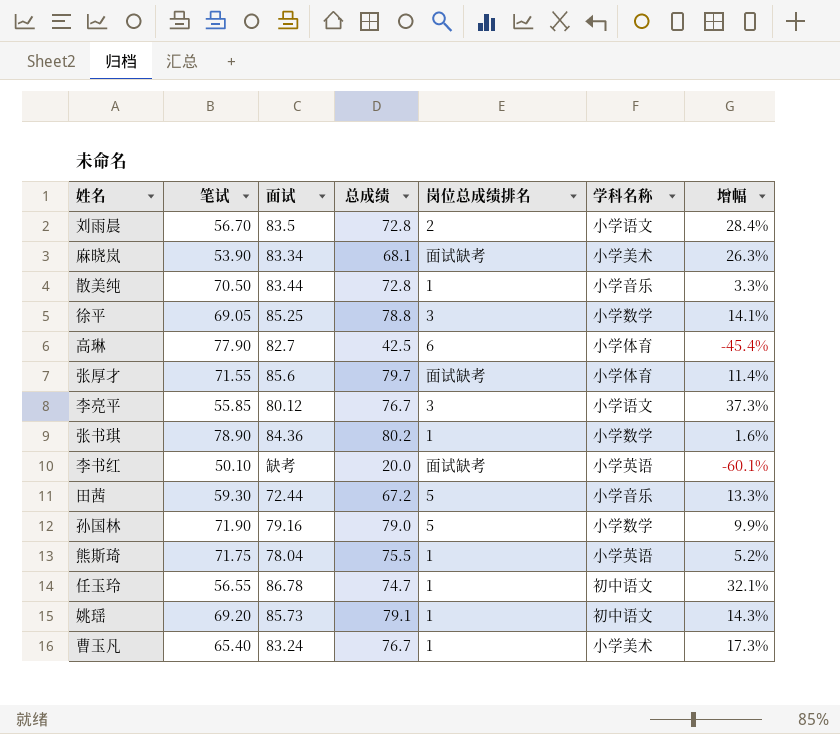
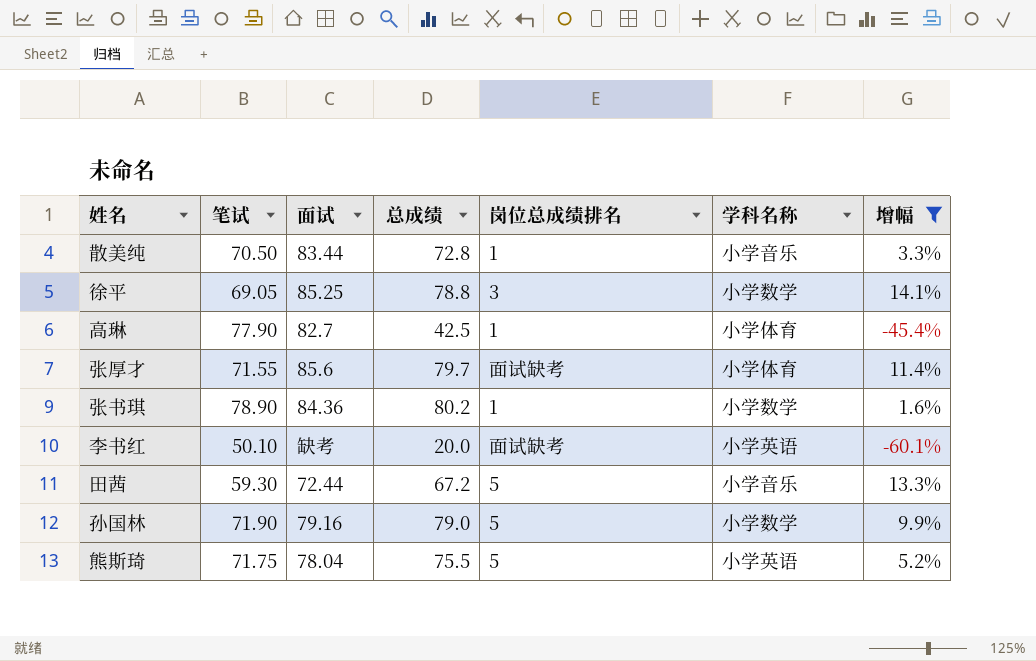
filter: none -> 增幅 <= 14.1%
高琳 | 岗位总成绩排名: 6 -> 1
熊斯琦 | 岗位总成绩排名: 1 -> 5

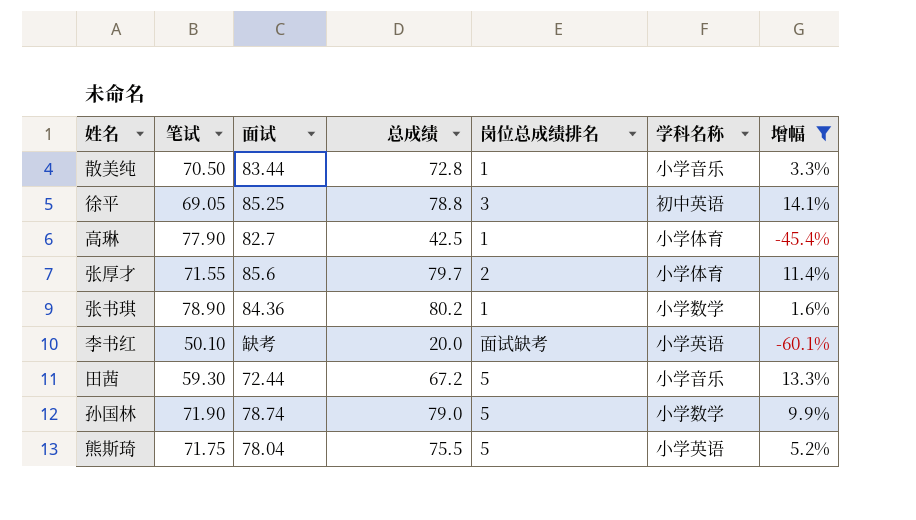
徐平 | 学科名称: 小学数学 -> 初中英语
张厚才 | 岗位总成绩排名: 面试缺考 -> 2
孙国林 | 面试: 79.16 -> 78.74

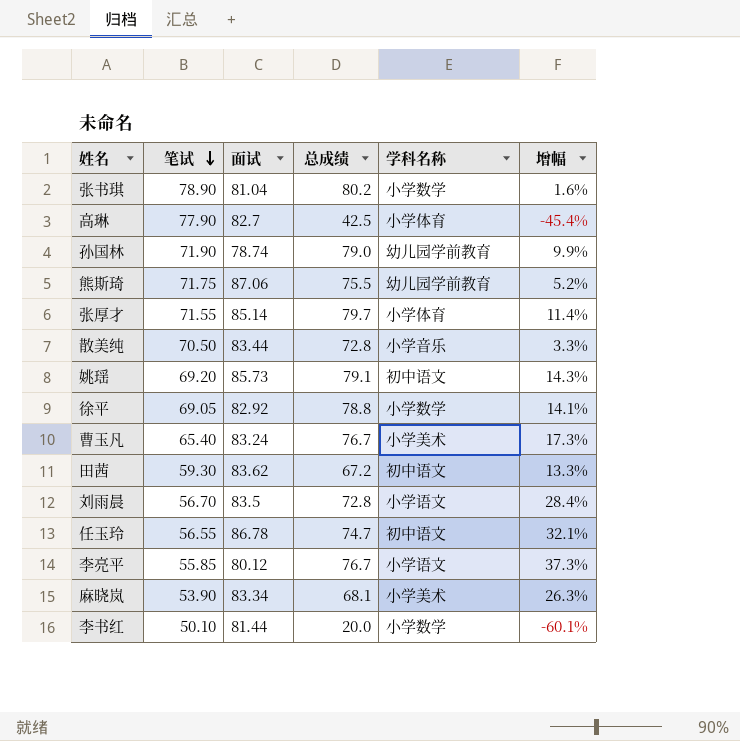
filter: 增幅 <= 14.1% -> none
row order: none -> 笔试 descending
column 岗位总成绩排名 | position: 5 -> none
张书琪 | 面试: 84.36 -> 81.04
孙国林 | 学科名称: 小学数学 -> 幼儿园学前教育
熊斯琦 | 面试: 78.04 -> 87.06
熊斯琦 | 学科名称: 小学英语 -> 幼儿园学前教育
张厚才 | 面试: 85.6 -> 85.14
徐平 | 面试: 85.25 -> 82.92
徐平 | 学科名称: 初中英语 -> 小学数学
田茜 | 面试: 72.44 -> 83.62
田茜 | 学科名称: 小学音乐 -> 初中语文
李书红 | 面试: 缺考 -> 81.44
李书红 | 学科名称: 小学英语 -> 小学数学

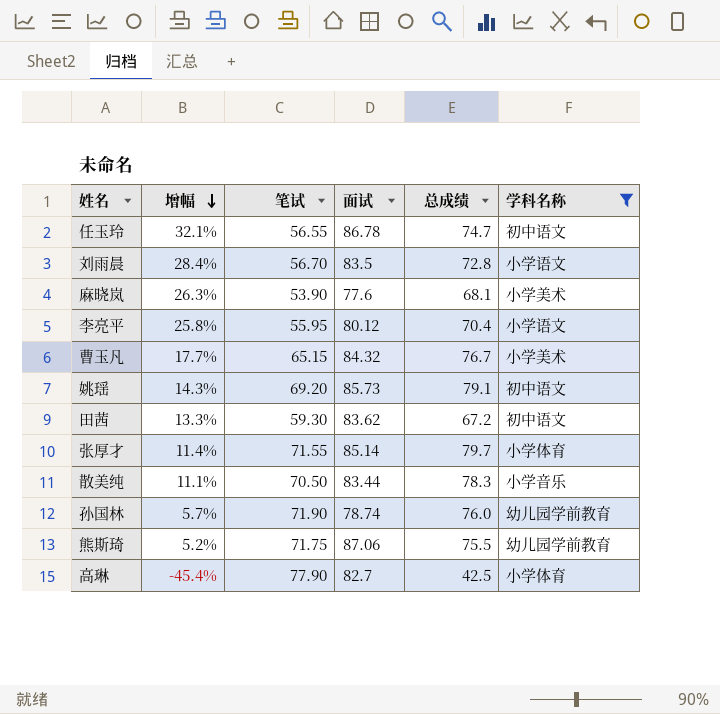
filter: none -> 学科名称 != 小学数学
row order: 笔试 descending -> 增幅 descending
column 增幅 | position: 6 -> 2
麻晓岚 | 面试: 83.34 -> 77.6
李亮平 | 增幅: 37.3% -> 25.8%
李亮平 | 笔试: 55.85 -> 55.95
李亮平 | 总成绩: 76.7 -> 70.4
曹玉凡 | 增幅: 17.3% -> 17.7%
曹玉凡 | 笔试: 65.40 -> 65.15
曹玉凡 | 面试: 83.24 -> 84.32
散美纯 | 增幅: 3.3% -> 11.1%
散美纯 | 总成绩: 72.8 -> 78.3
孙国林 | 增幅: 9.9% -> 5.7%
孙国林 | 总成绩: 79.0 -> 76.0

